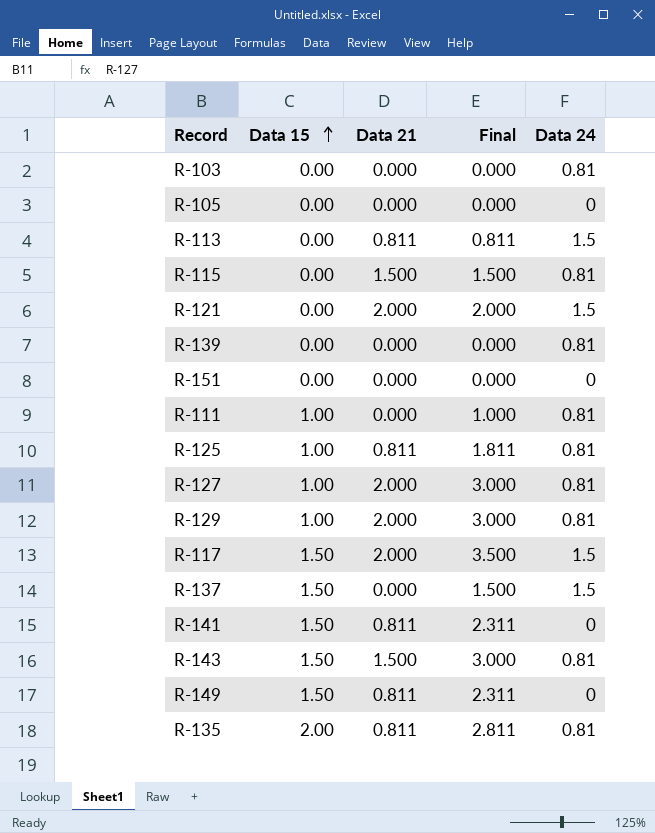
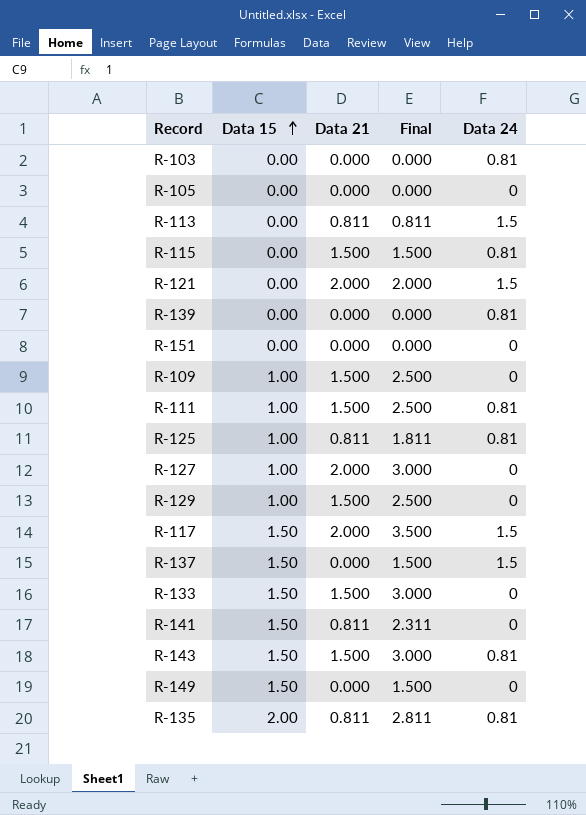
row R-109: none -> 1.00 | 1.500 | 2.500 | 0
R-111 | Data 21: 0.000 -> 1.500
R-111 | Final: 1.000 -> 2.500
R-127 | Data 24: 0.81 -> 0
R-129 | Data 21: 2.000 -> 1.500
R-129 | Final: 3.000 -> 2.500
R-129 | Data 24: 0.81 -> 0
row R-133: none -> 1.50 | 1.500 | 3.000 | 0
R-149 | Data 21: 0.811 -> 0.000
R-149 | Final: 2.311 -> 1.500

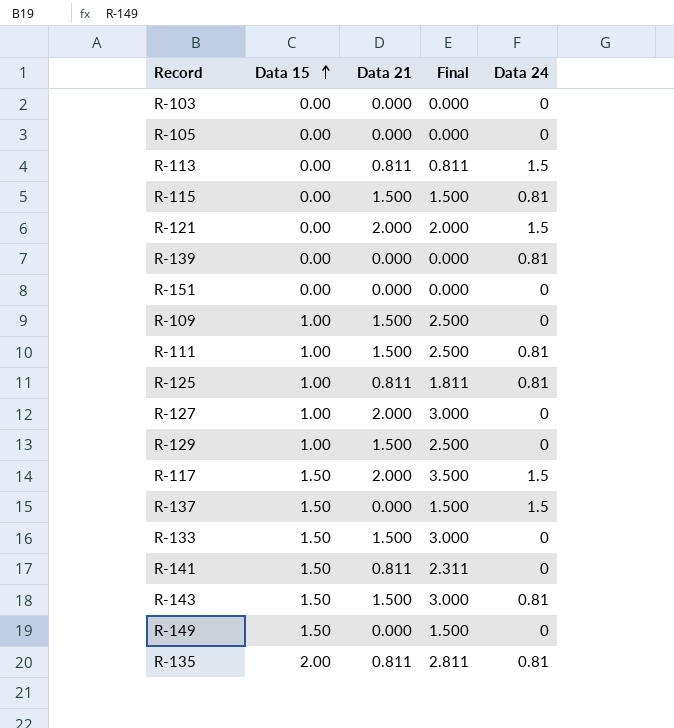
R-103 | Data 24: 0.81 -> 0

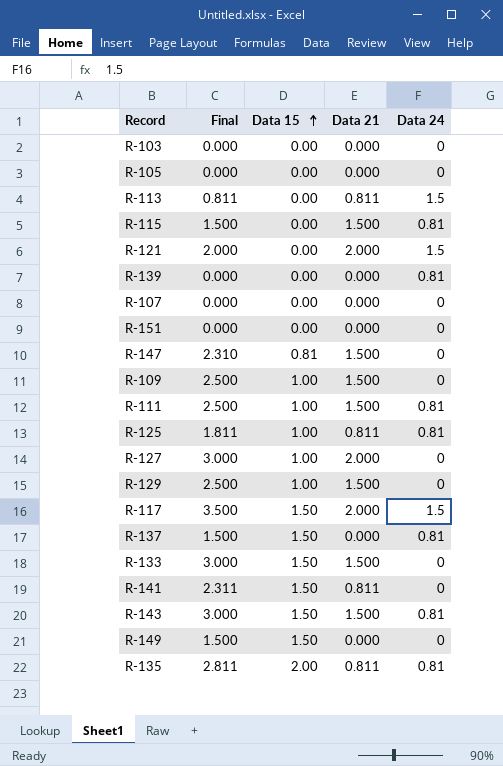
column Final | position: 4 -> 2
row R-107: none -> 0.000 | 0.00 | 0.000 | 0
row R-147: none -> 2.310 | 0.81 | 1.500 | 0
R-137 | Data 24: 1.5 -> 0.81

